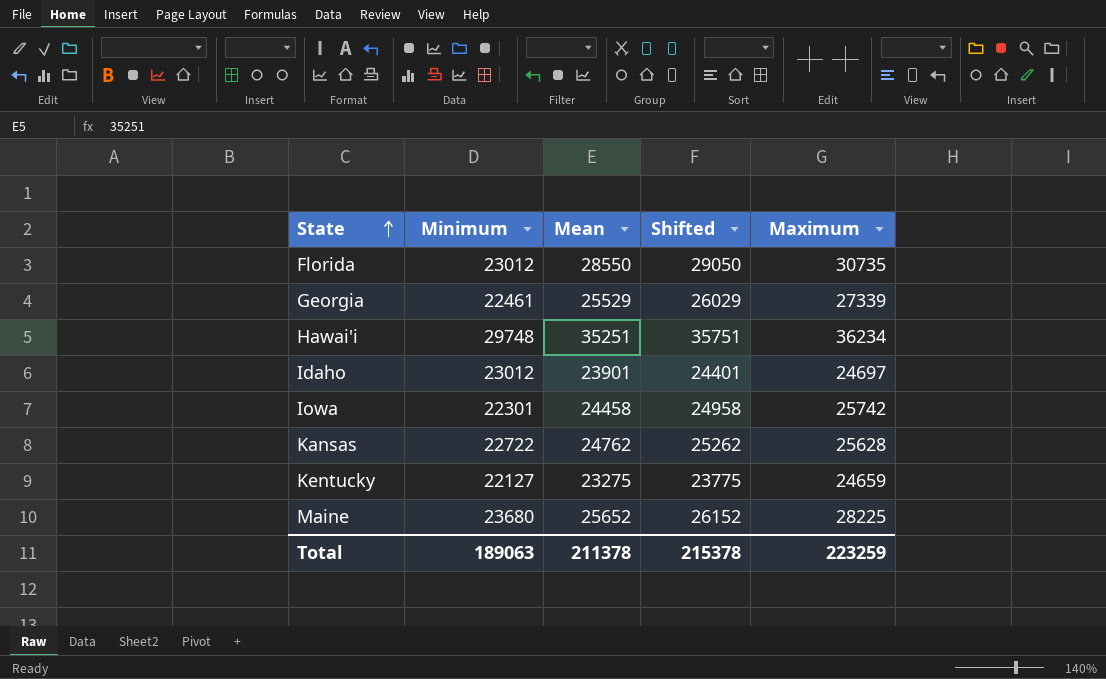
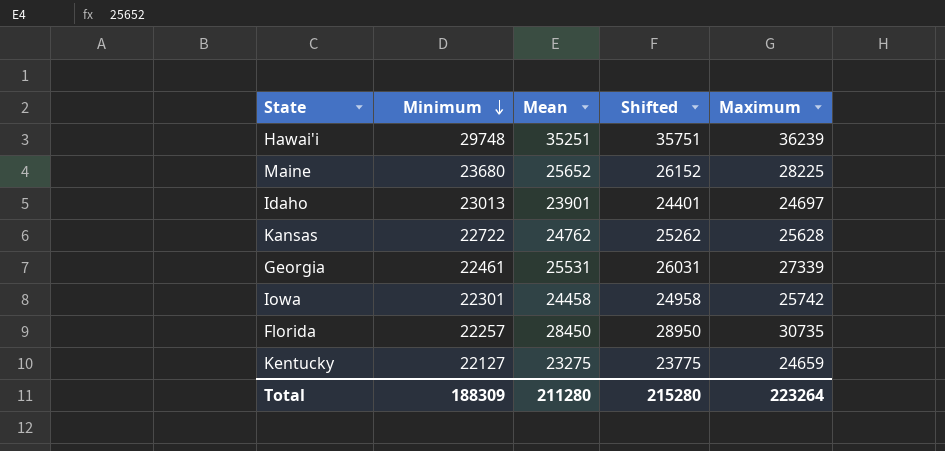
row order: State ascending -> Minimum descending
Hawai'i | Maximum: 36234 -> 36239
Idaho | Minimum: 23012 -> 23013
Georgia | Mean: 25529 -> 25531
Georgia | Shifted: 26029 -> 26031
Florida | Minimum: 23012 -> 22257
Florida | Mean: 28550 -> 28450
Florida | Shifted: 29050 -> 28950
Total | Minimum: 189063 -> 188309
Total | Mean: 211378 -> 211280
Total | Shifted: 215378 -> 215280
Total | Maximum: 223259 -> 223264

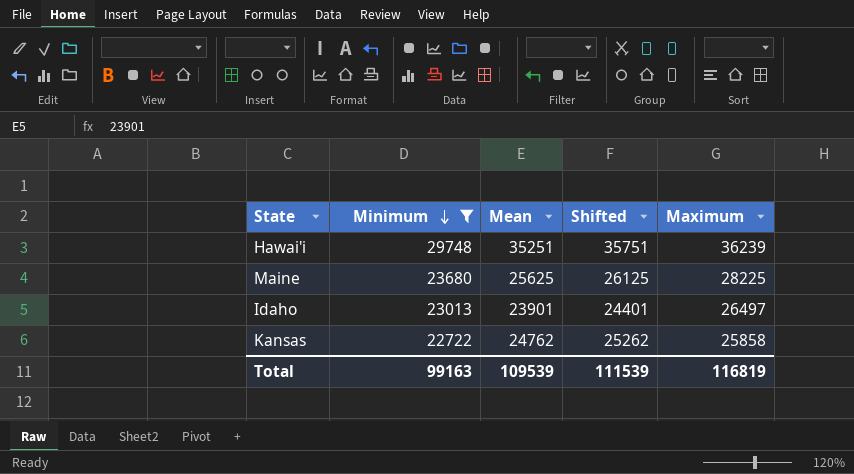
filter: none -> Minimum >= 22722
Maine | Mean: 25652 -> 25625
Maine | Shifted: 26152 -> 26125
Idaho | Maximum: 24697 -> 26497
Kansas | Maximum: 25628 -> 25858
Total | Minimum: 188309 -> 99163
Total | Mean: 211280 -> 109539
Total | Shifted: 215280 -> 111539
Total | Maximum: 223264 -> 116819

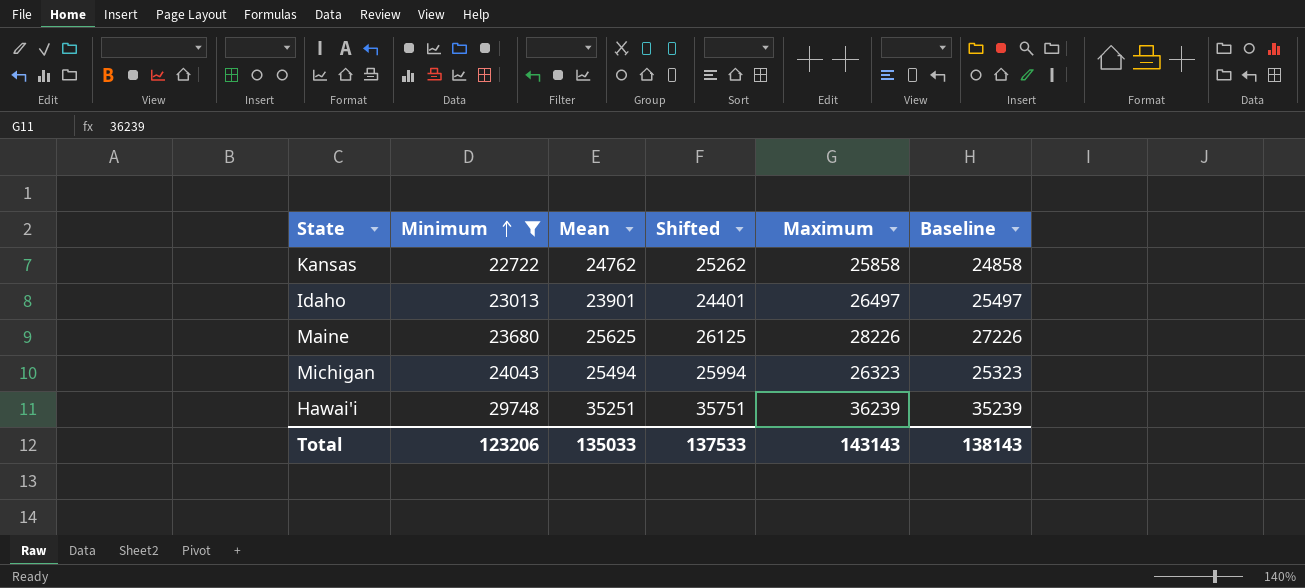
row order: Minimum descending -> Minimum ascending
column Baseline | formula: none -> [Maximum] - 1000
Maine | Maximum: 28225 -> 28226
row Michigan: none -> 24043 | 25494 | 25994 | 26323 | 25323
Total | Minimum: 99163 -> 123206
Total | Mean: 109539 -> 135033
Total | Shifted: 111539 -> 137533
Total | Maximum: 116819 -> 143143

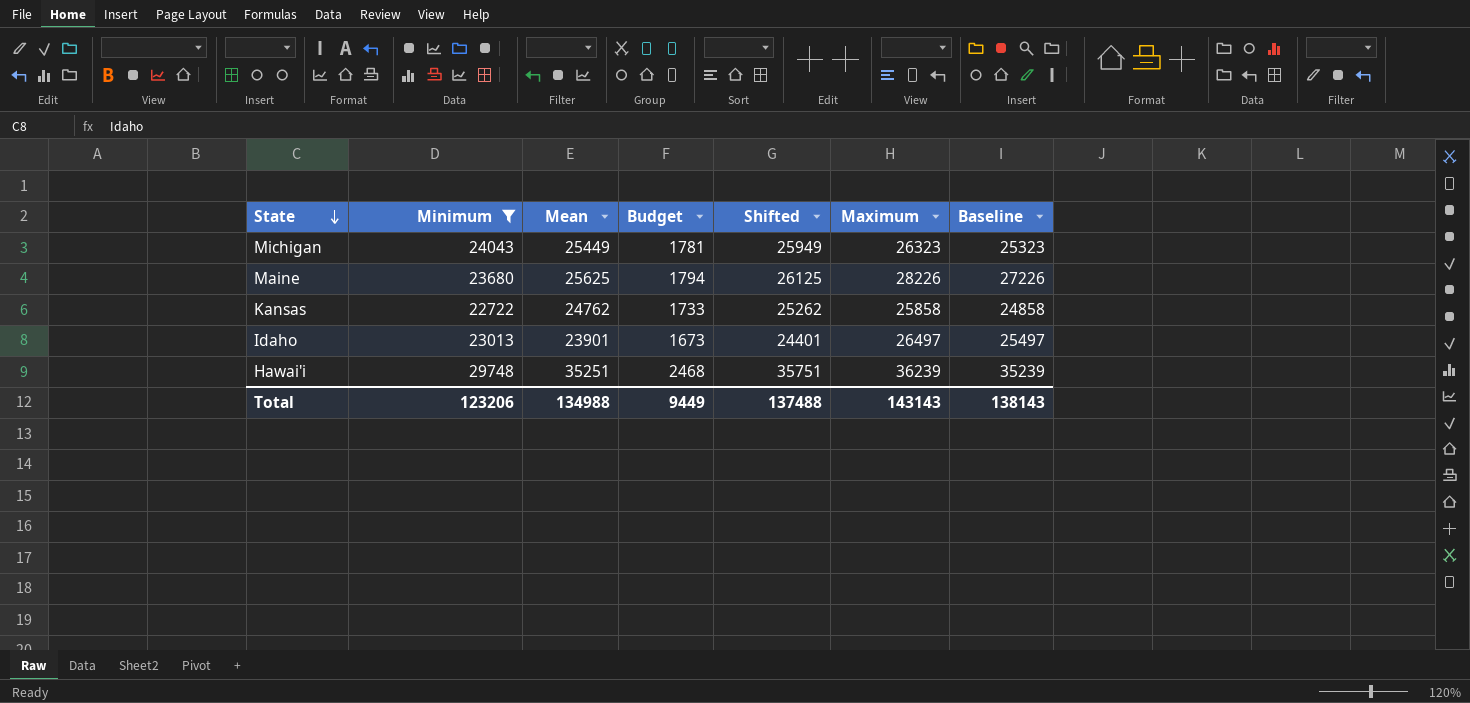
row order: Minimum ascending -> State descending
column Budget | formula: none -> [Mean] * 0.07
Michigan | Mean: 25494 -> 25449
Michigan | Shifted: 25994 -> 25949
Total | Mean: 135033 -> 134988
Total | Shifted: 137533 -> 137488

